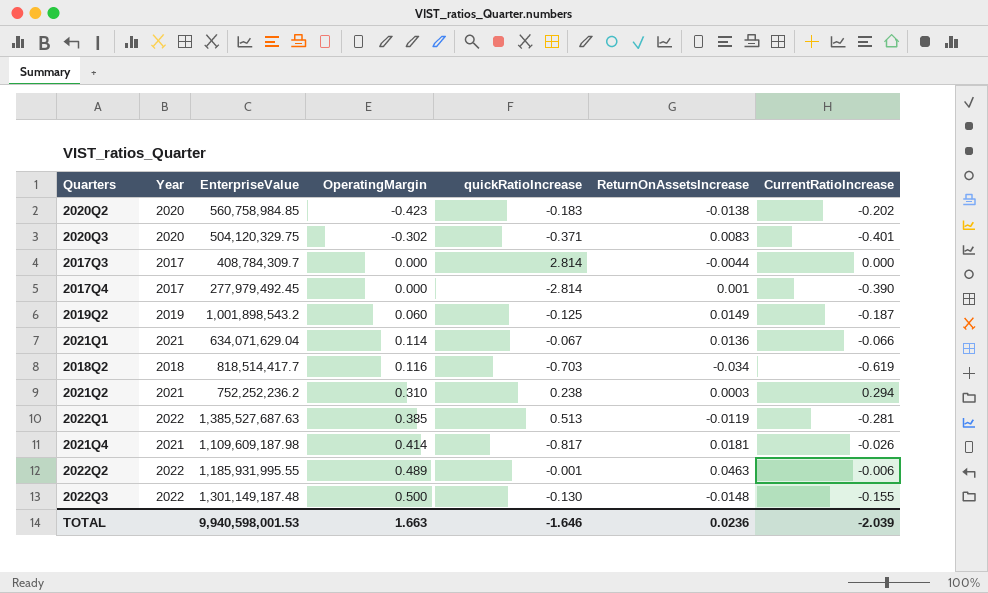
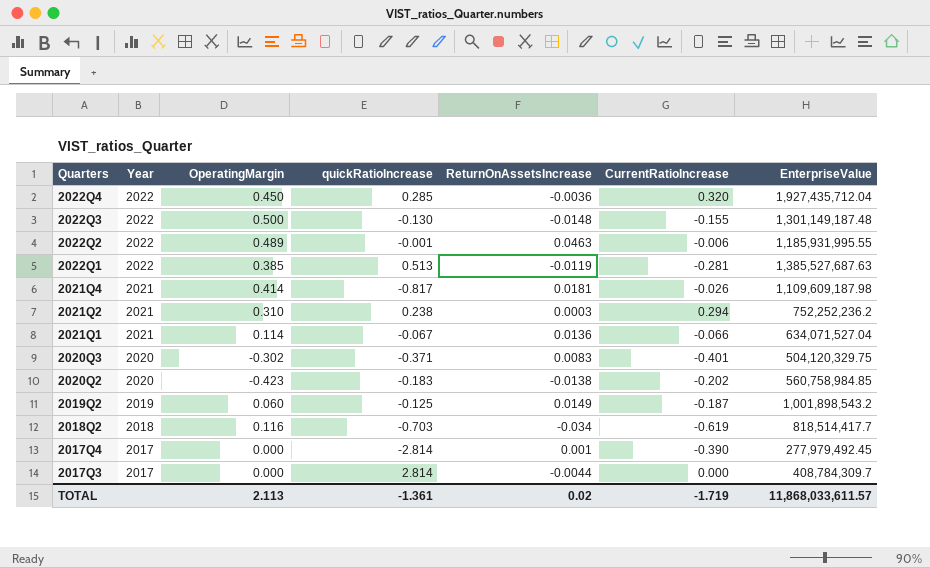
row order: OperatingMargin ascending -> Quarters descending
column EnterpriseValue | position: 3 -> 7
row 2022Q4: none -> 2022 | 0.450 | 0.285 | -0.0036 | 0.320 | 1,927,435,712.04
2021Q1 | EnterpriseValue: 634,071,629.04 -> 634,071,527.04
TOTAL | OperatingMargin: 1.663 -> 2.113
TOTAL | quickRatioIncrease: -1.646 -> -1.361
TOTAL | ReturnOnAssetsIncrease: 0.0236 -> 0.02
TOTAL | CurrentRatioIncrease: -2.039 -> -1.719
TOTAL | EnterpriseValue: 9,940,598,001.53 -> 11,868,033,611.57

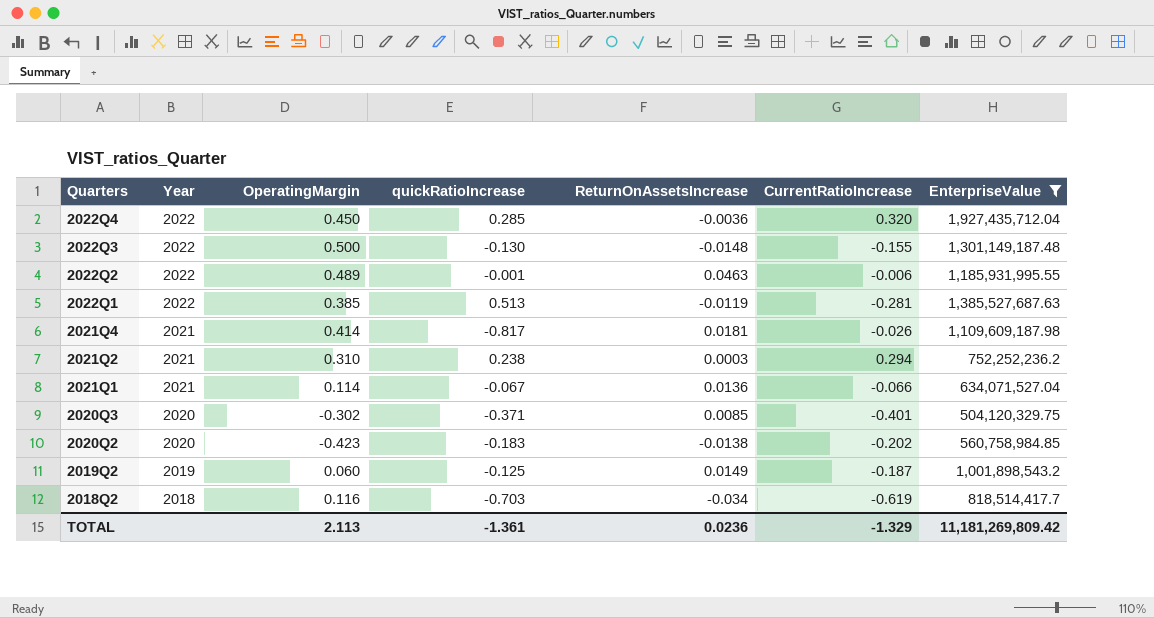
filter: none -> EnterpriseValue >= 504,120,329.75
2020Q3 | ReturnOnAssetsIncrease: 0.0083 -> 0.0085
TOTAL | ReturnOnAssetsIncrease: 0.02 -> 0.0236
TOTAL | CurrentRatioIncrease: -1.719 -> -1.329
TOTAL | EnterpriseValue: 11,868,033,611.57 -> 11,181,269,809.42

